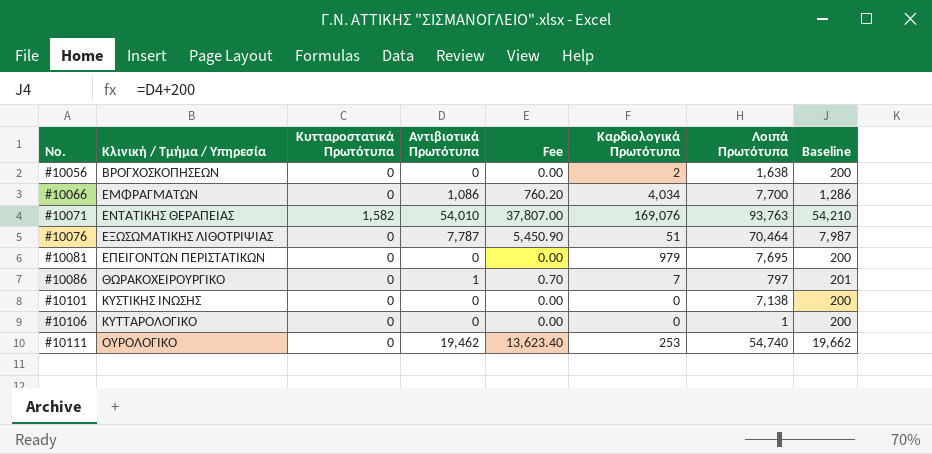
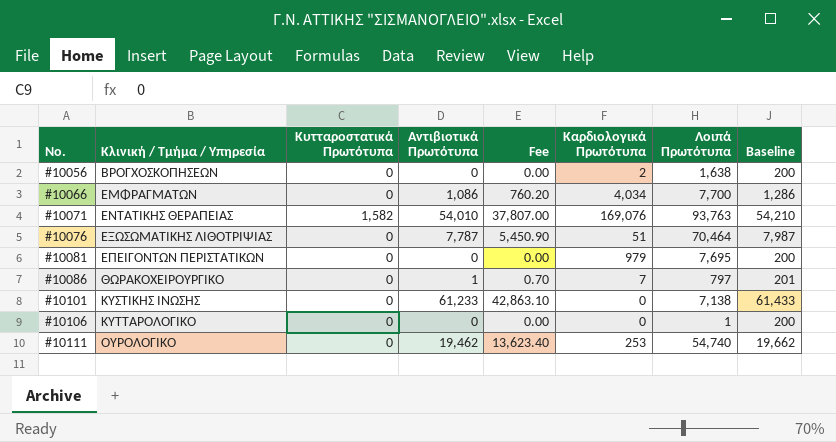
#10101 | Αντιβιοτικά Πρωτότυπα: 0 -> 61,233
#10101 | Fee: 0.00 -> 42,863.10
#10101 | Baseline: 200 -> 61,433

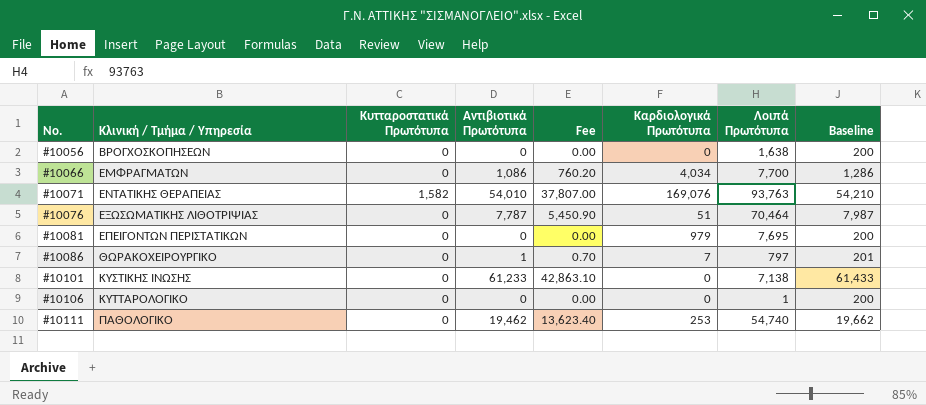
#10056 | Καρδιολογικά Πρωτότυπα: 2 -> 0
#10111 | Κλινική / Τμήμα / Υπηρεσία: ΟΥΡΟΛΟΓΙΚΟ -> ΠΑΘΟΛΟΓΙΚΟ

